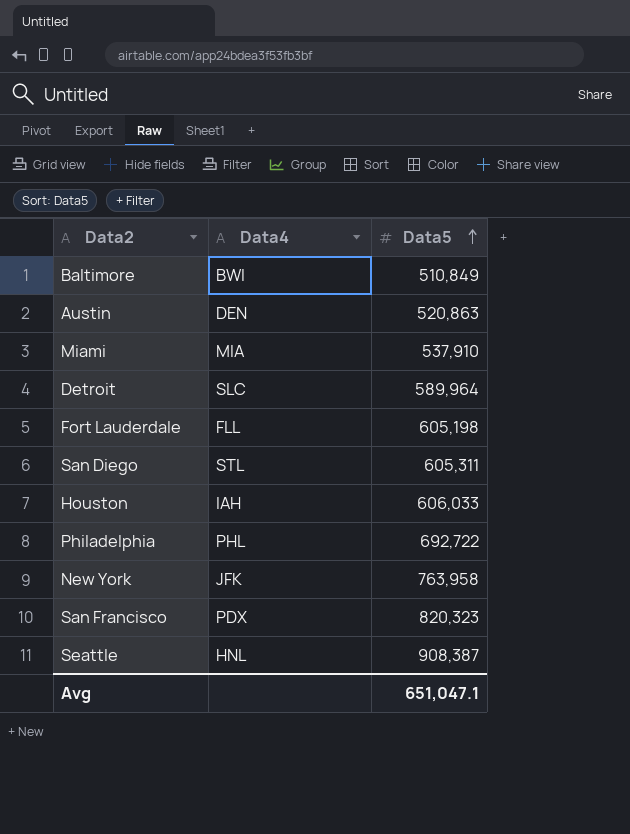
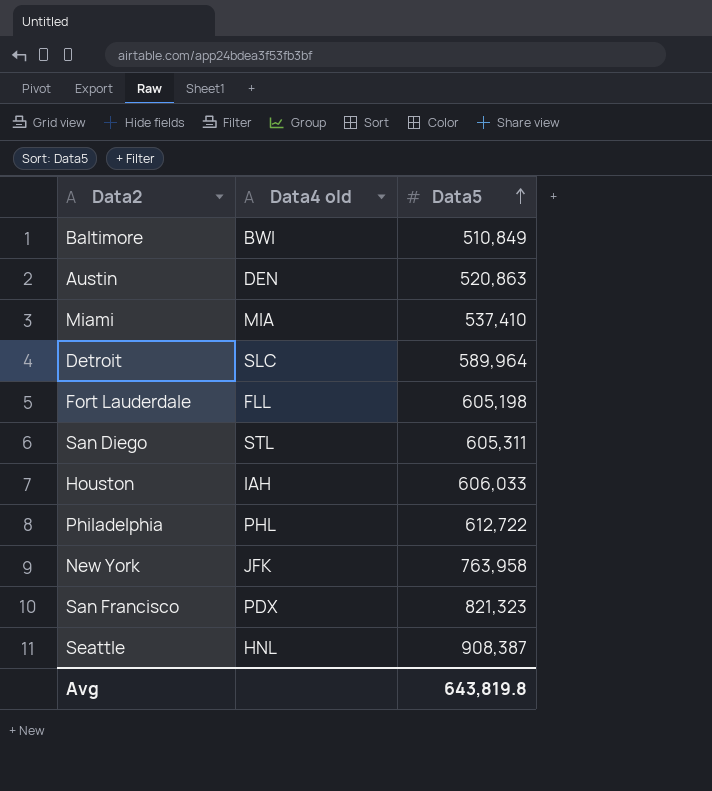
column name: Data4 -> Data4 old
Miami | Data5: 537,910 -> 537,410
Philadelphia | Data5: 692,722 -> 612,722
San Francisco | Data5: 820,323 -> 821,323
Avg | Data5: 651,047.1 -> 643,819.8

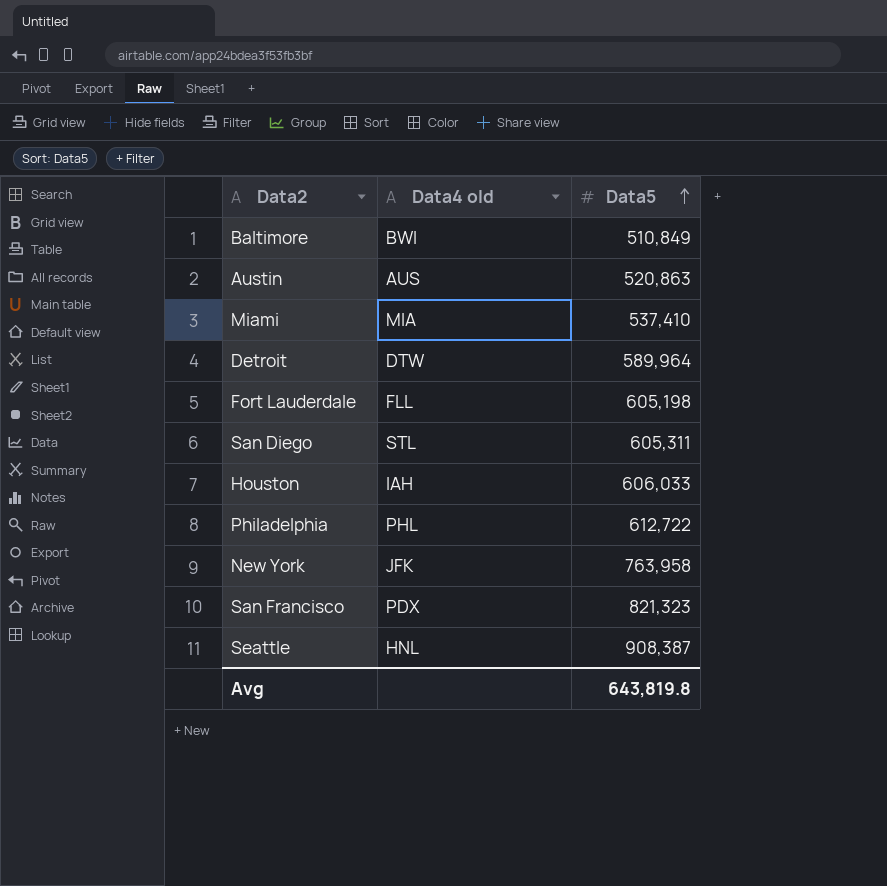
Austin | Data4 old: DEN -> AUS
Detroit | Data4 old: SLC -> DTW

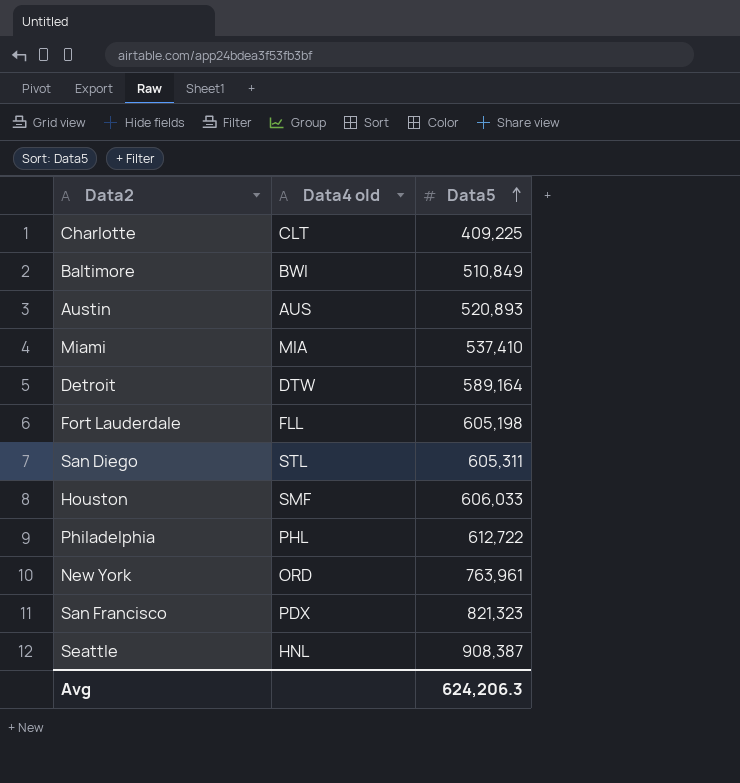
row Charlotte: none -> CLT | 409,225
Austin | Data5: 520,863 -> 520,893
Detroit | Data5: 589,964 -> 589,164
Houston | Data4 old: IAH -> SMF
New York | Data4 old: JFK -> ORD
New York | Data5: 763,958 -> 763,961
Avg | Data5: 643,819.8 -> 624,206.3

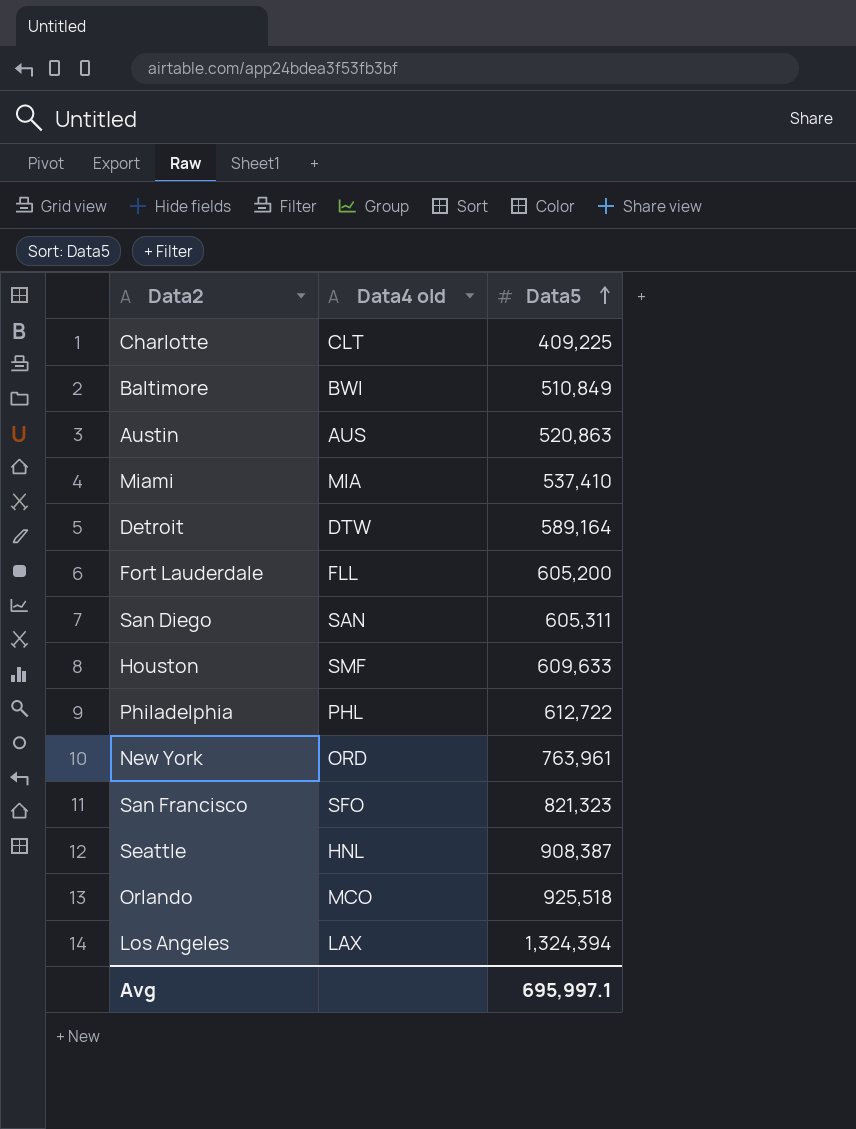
Austin | Data5: 520,893 -> 520,863
Fort Lauderdale | Data5: 605,198 -> 605,200
San Diego | Data4 old: STL -> SAN
Houston | Data5: 606,033 -> 609,633
San Francisco | Data4 old: PDX -> SFO
row Orlando: none -> MCO | 925,518
row Los Angeles: none -> LAX | 1,324,394
Avg | Data5: 624,206.3 -> 695,997.1

